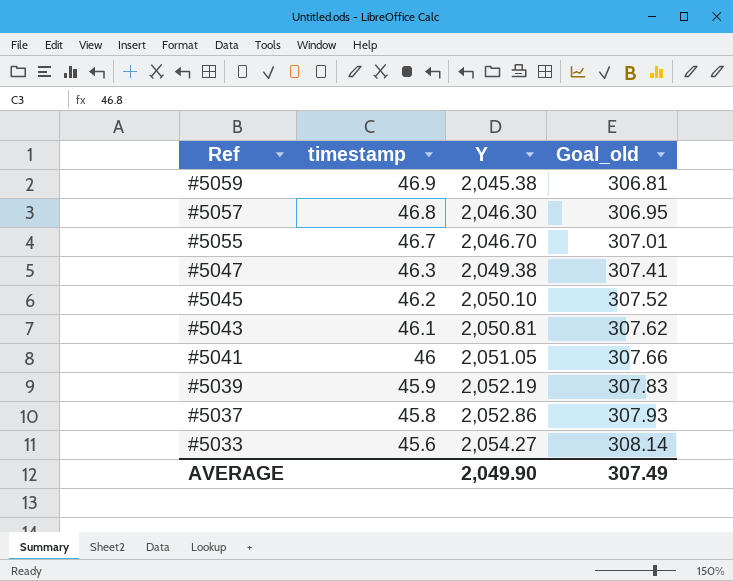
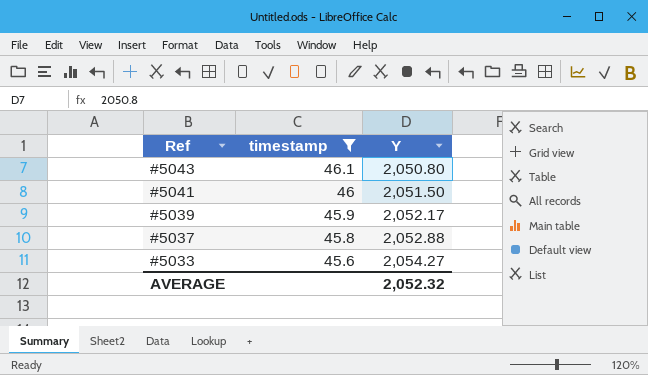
filter: none -> timestamp <= 46.1
column Goal_old | formula: [Y] * 0.15 -> none
#5043 | Y: 2,050.81 -> 2,050.80
#5041 | Y: 2,051.05 -> 2,051.50
#5039 | Y: 2,052.19 -> 2,052.17
#5037 | Y: 2,052.86 -> 2,052.88
AVERAGE | Y: 2,049.90 -> 2,052.32

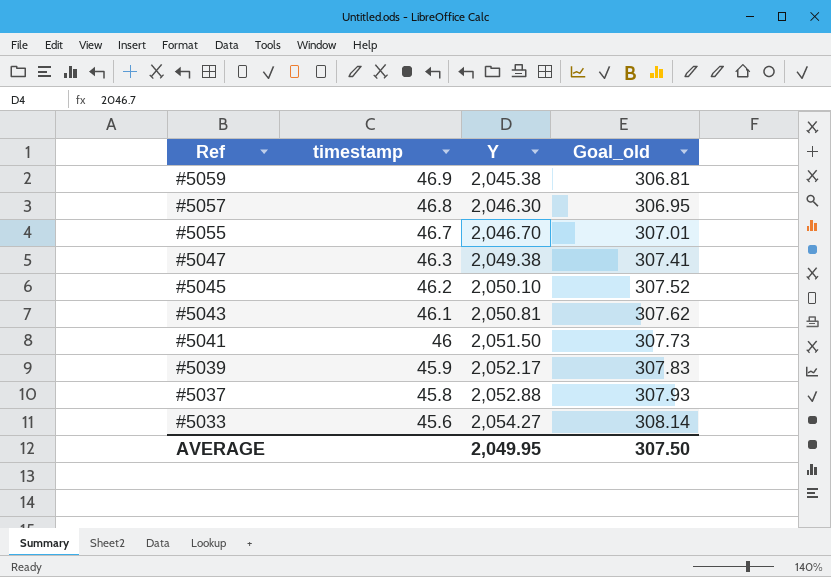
filter: timestamp <= 46.1 -> none
column Goal_old | formula: none -> [Y] * 0.15
#5043 | Y: 2,050.80 -> 2,050.81
AVERAGE | Y: 2,052.32 -> 2,049.95

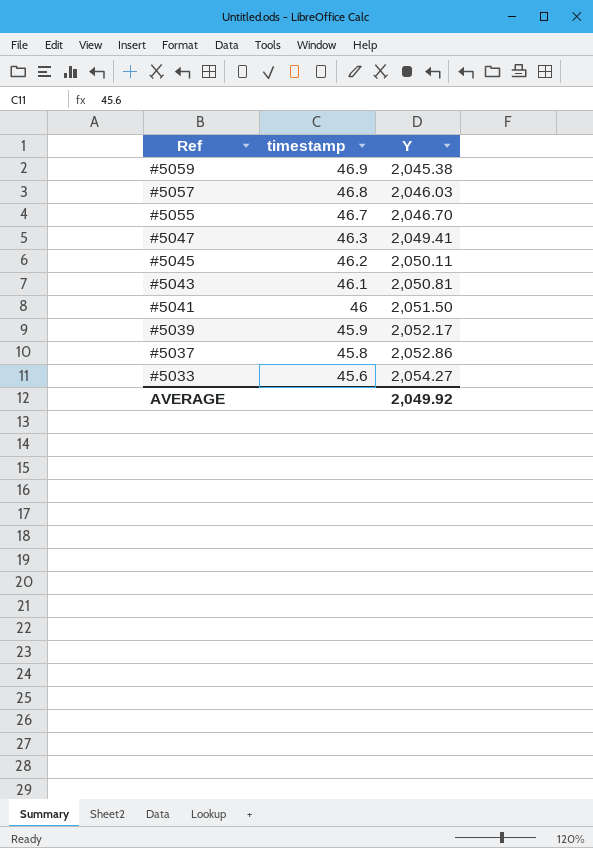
column Goal_old | formula: [Y] * 0.15 -> none
#5057 | Y: 2,046.30 -> 2,046.03
#5047 | Y: 2,049.38 -> 2,049.41
#5045 | Y: 2,050.10 -> 2,050.11
#5037 | Y: 2,052.88 -> 2,052.86
AVERAGE | Y: 2,049.95 -> 2,049.92

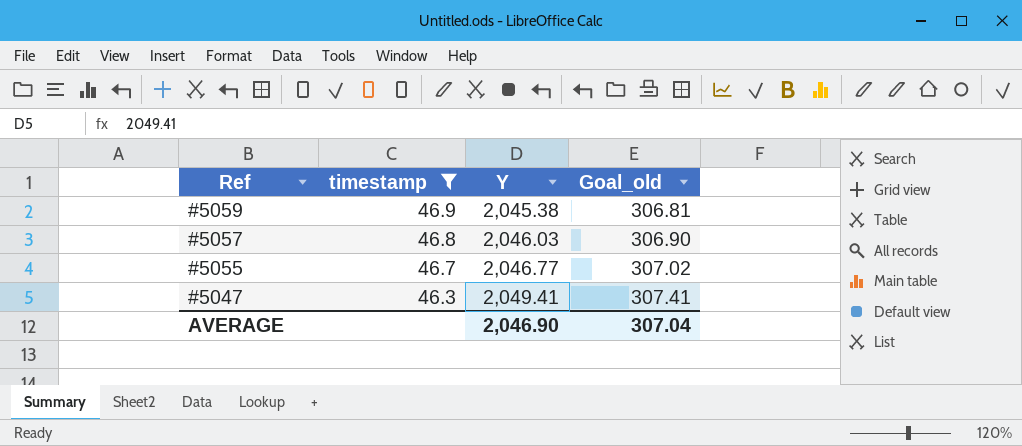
filter: none -> timestamp >= 46.3
column Goal_old | formula: none -> [Y] * 0.15
#5055 | Y: 2,046.70 -> 2,046.77
AVERAGE | Y: 2,049.92 -> 2,046.90

